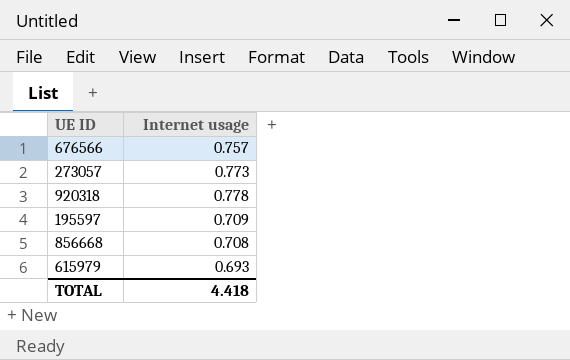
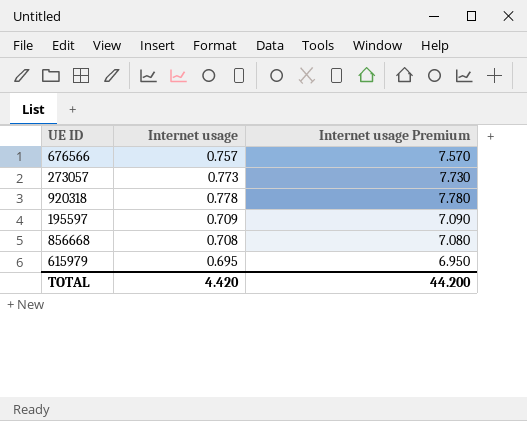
column Internet usage Premium | formula: none -> [Internet usage] * 10
615979 | Internet usage: 0.693 -> 0.695
TOTAL | Internet usage: 4.418 -> 4.420

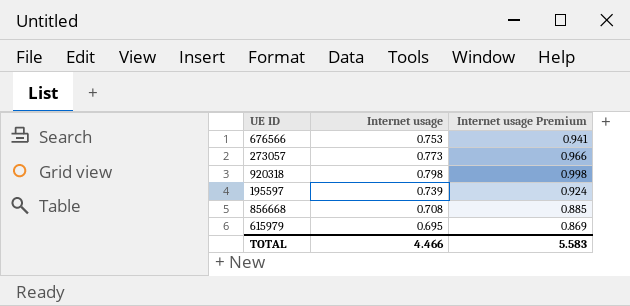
column Internet usage Premium | formula: [Internet usage] * 10 -> [Internet usage] * 1.25
676566 | Internet usage: 0.757 -> 0.753
920318 | Internet usage: 0.778 -> 0.798
195597 | Internet usage: 0.709 -> 0.739
TOTAL | Internet usage: 4.420 -> 4.466
TOTAL | Internet usage Premium: 44.200 -> 5.583

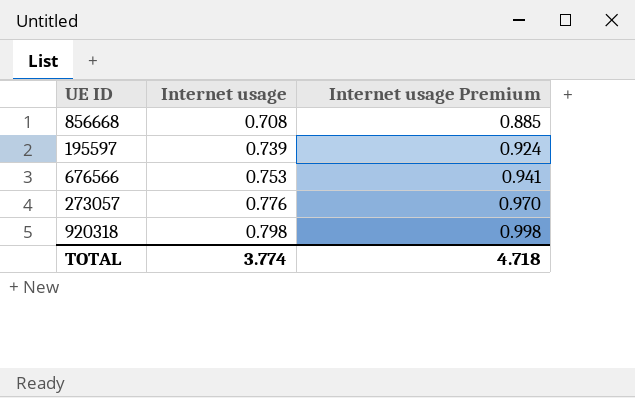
row order: none -> Internet usage ascending
row 615979: 0.695 | 0.869 -> none
273057 | Internet usage: 0.773 -> 0.776
273057 | Internet usage Premium: 0.966 -> 0.970
TOTAL | Internet usage: 4.466 -> 3.774
TOTAL | Internet usage Premium: 5.583 -> 4.718

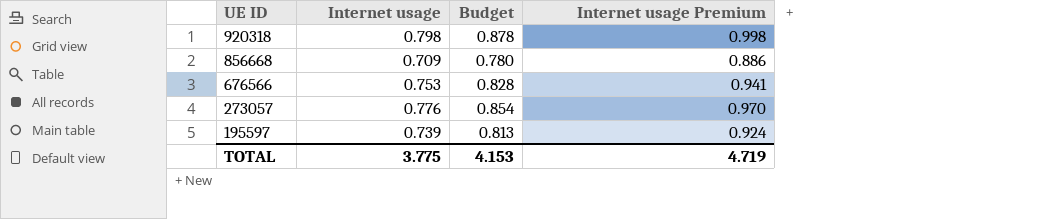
row order: Internet usage ascending -> UE ID descending
column Budget | formula: none -> [Internet usage] * 1.1
856668 | Internet usage: 0.708 -> 0.709
856668 | Internet usage Premium: 0.885 -> 0.886
TOTAL | Internet usage: 3.774 -> 3.775
TOTAL | Internet usage Premium: 4.718 -> 4.719

